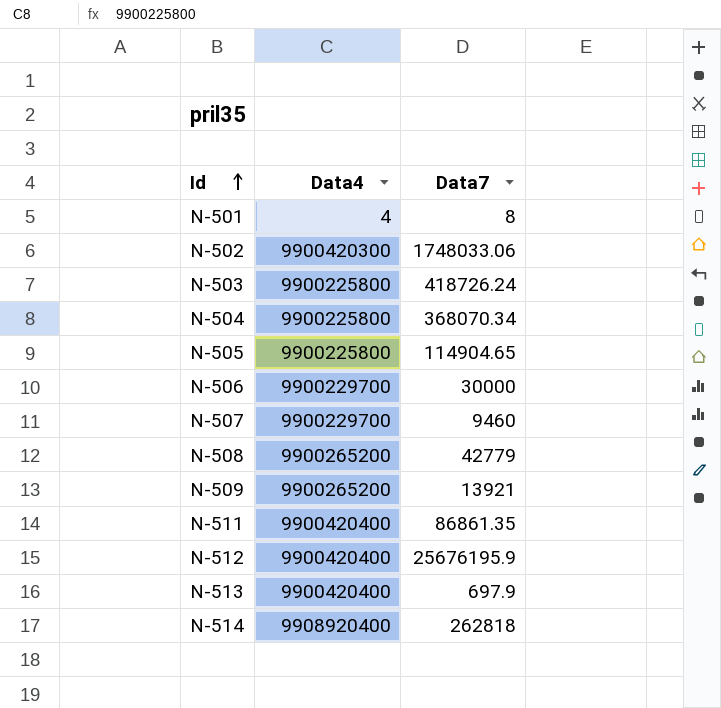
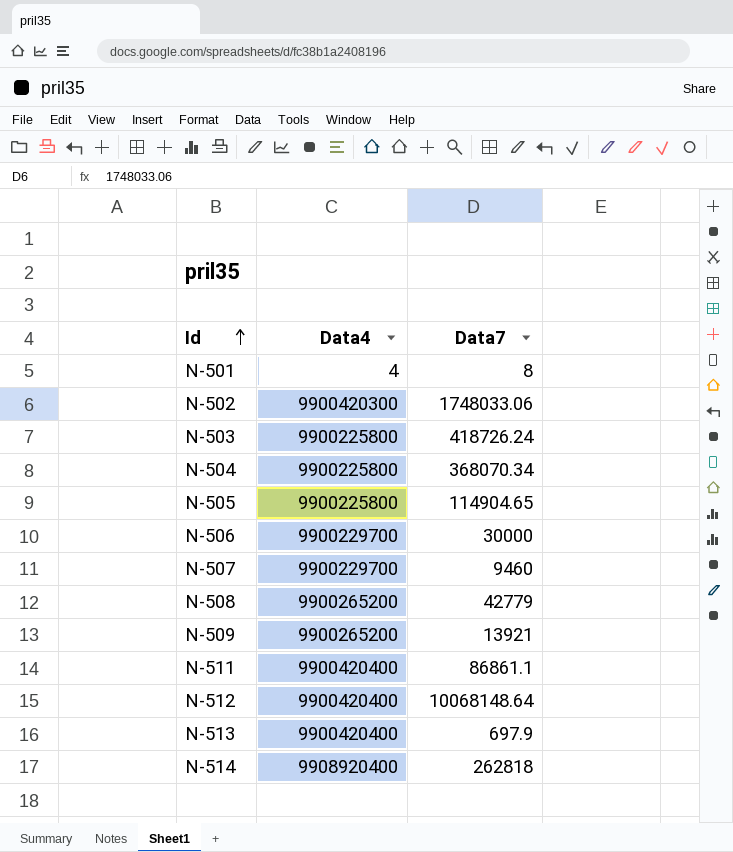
N-511 | Data7: 86861.35 -> 86861.1
N-512 | Data7: 25676195.9 -> 10068148.64

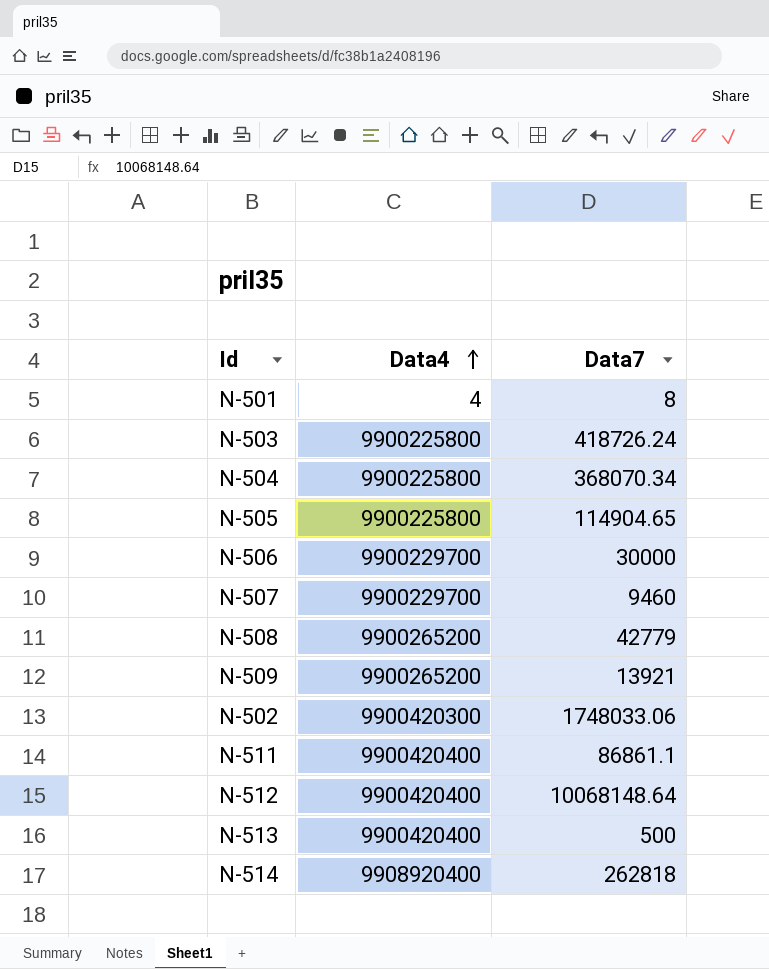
row order: Id ascending -> Data4 ascending
N-513 | Data7: 697.9 -> 500

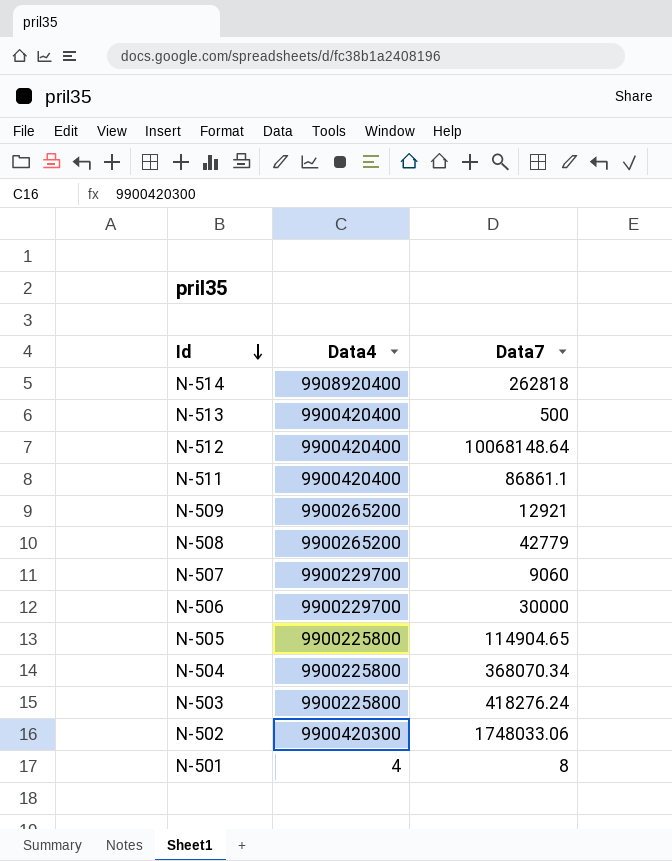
row order: Data4 ascending -> Id descending
N-509 | Data7: 13921 -> 12921
N-507 | Data7: 9460 -> 9060
N-503 | Data7: 418726.24 -> 418276.24

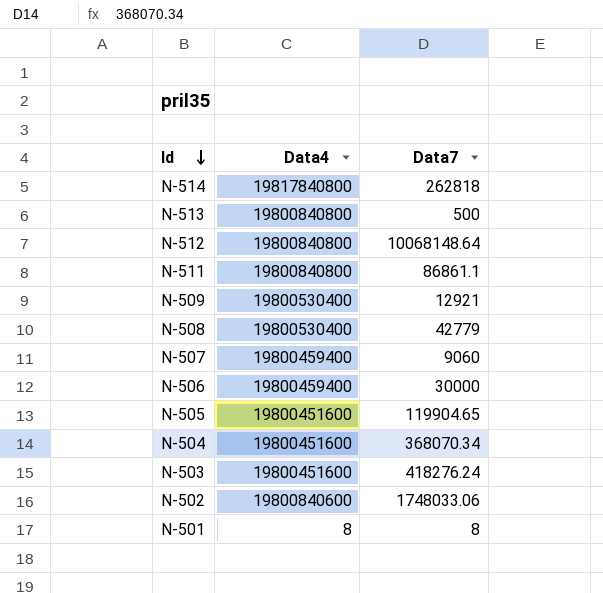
N-514 | Data4: 9908920400 -> 19817840800
N-513 | Data4: 9900420400 -> 19800840800
N-512 | Data4: 9900420400 -> 19800840800
N-511 | Data4: 9900420400 -> 19800840800
N-509 | Data4: 9900265200 -> 19800530400
N-508 | Data4: 9900265200 -> 19800530400
N-507 | Data4: 9900229700 -> 19800459400
N-506 | Data4: 9900229700 -> 19800459400
N-505 | Data4: 9900225800 -> 19800451600
N-505 | Data7: 114904.65 -> 119904.65
N-504 | Data4: 9900225800 -> 19800451600
N-503 | Data4: 9900225800 -> 19800451600
N-502 | Data4: 9900420300 -> 19800840600
N-501 | Data4: 4 -> 8

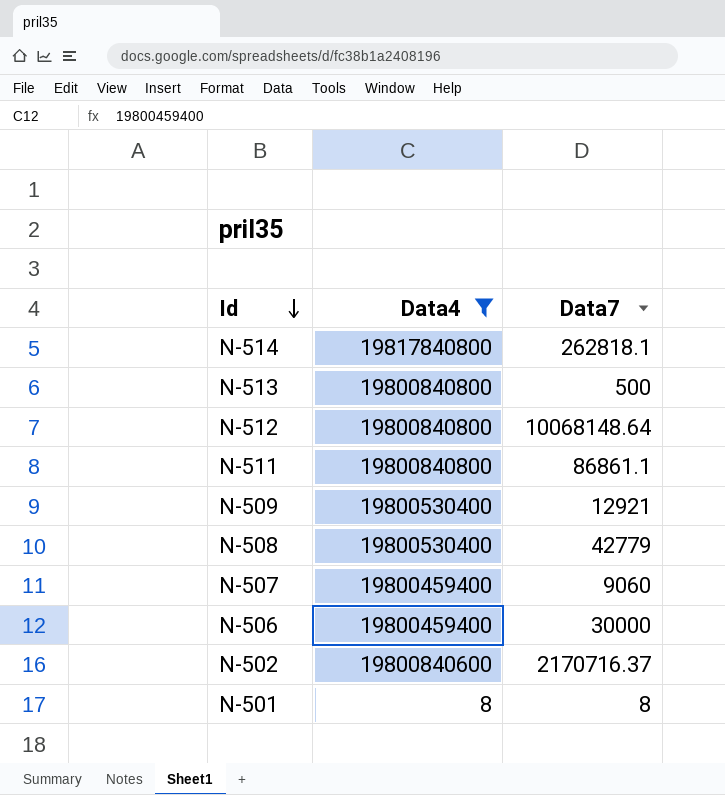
filter: none -> Data4 != 19800451600
N-514 | Data7: 262818 -> 262818.1
N-502 | Data7: 1748033.06 -> 2170716.37

